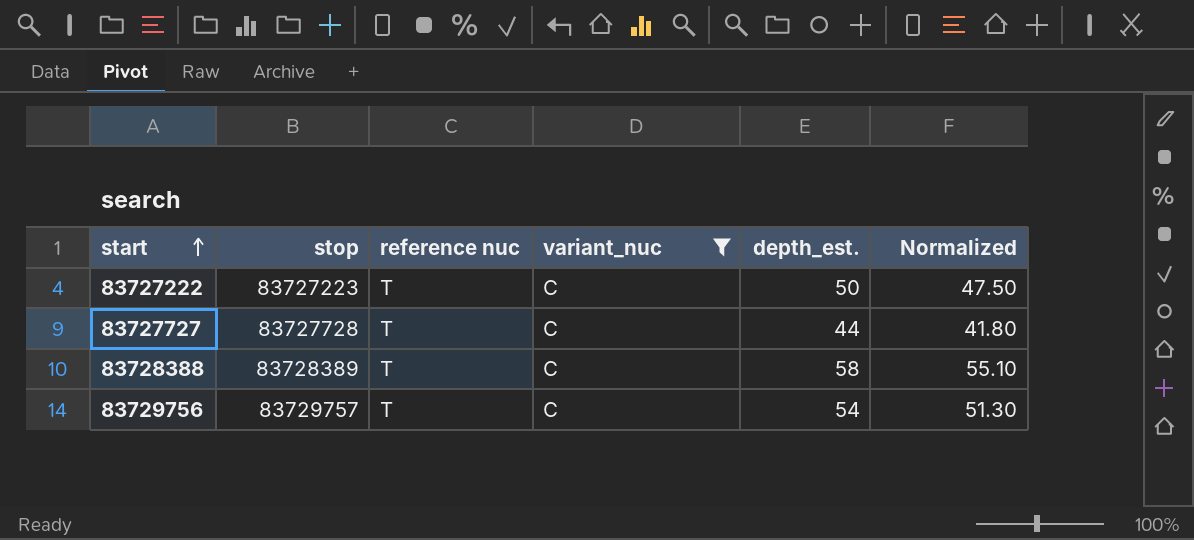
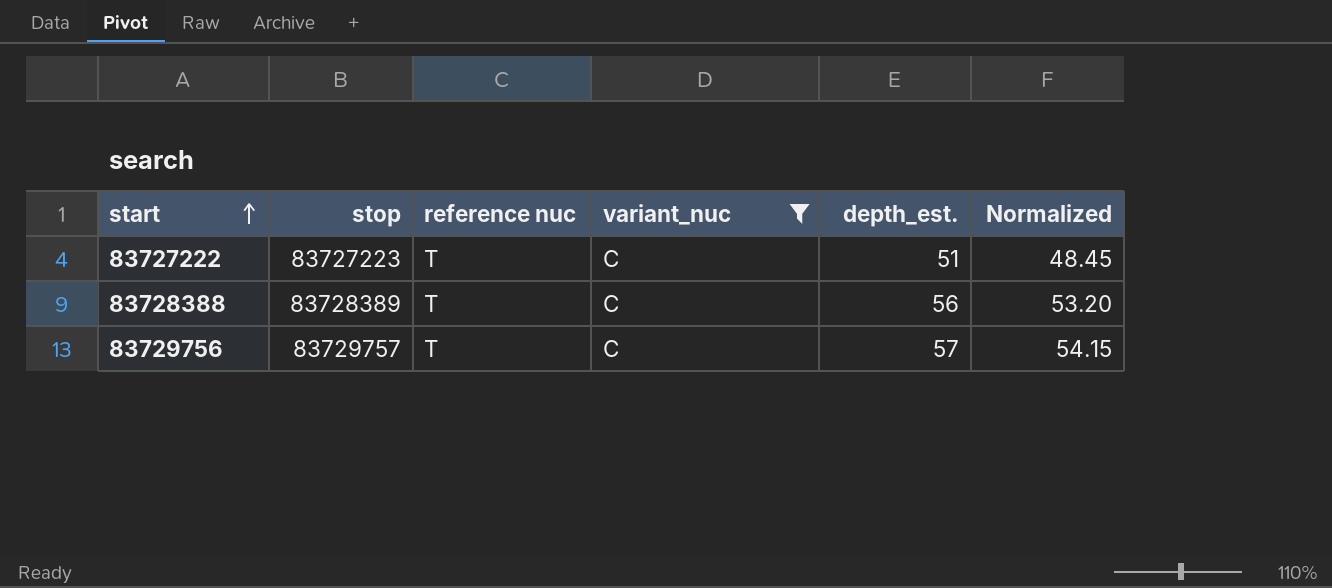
row 83727727: 83727728 | T | C | 44 | 41.80 -> none
83727222 | depth_est.: 50 -> 51
83727222 | Normalized: 47.50 -> 48.45
83728388 | depth_est.: 58 -> 56
83728388 | Normalized: 55.10 -> 53.20
83729756 | depth_est.: 54 -> 57
83729756 | Normalized: 51.30 -> 54.15

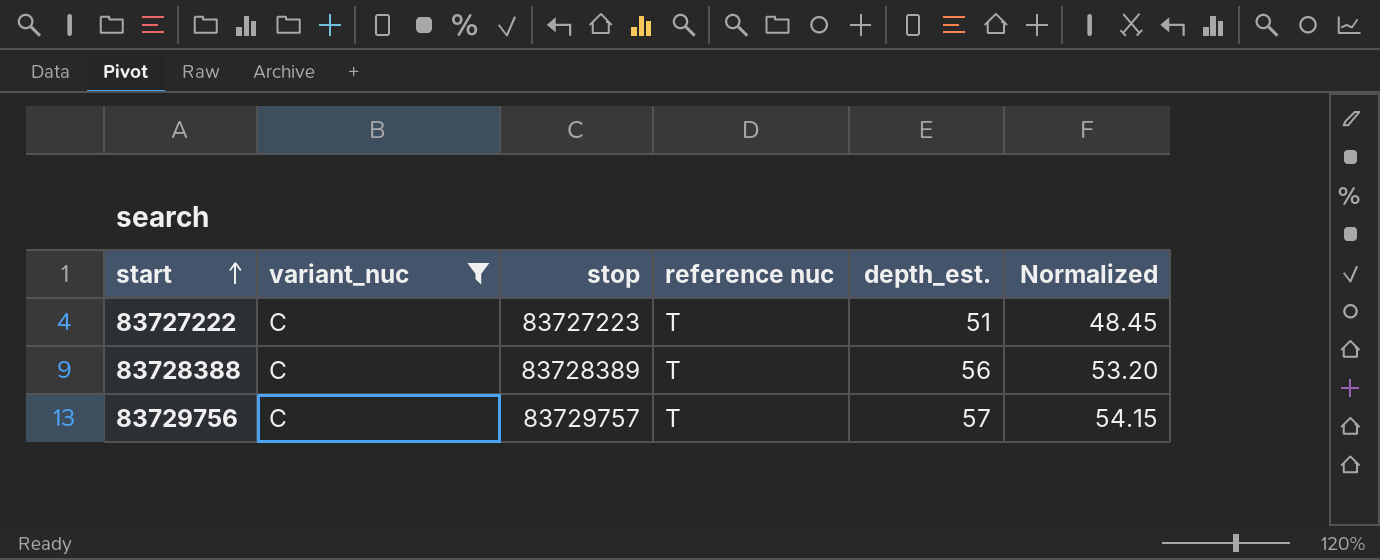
column variant_nuc | position: 4 -> 2

